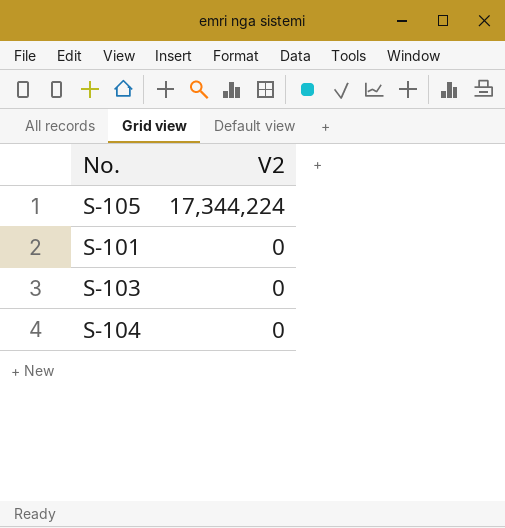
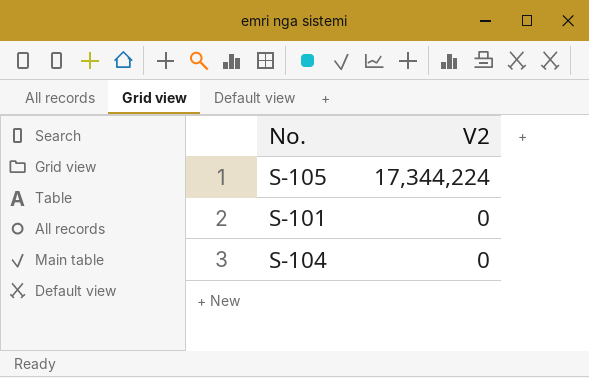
row S-103: 0 -> none

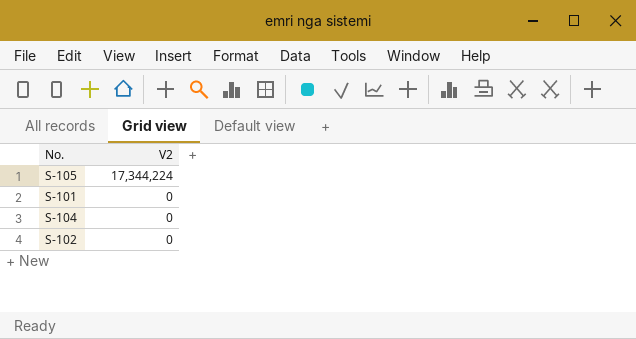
row S-102: none -> 0

